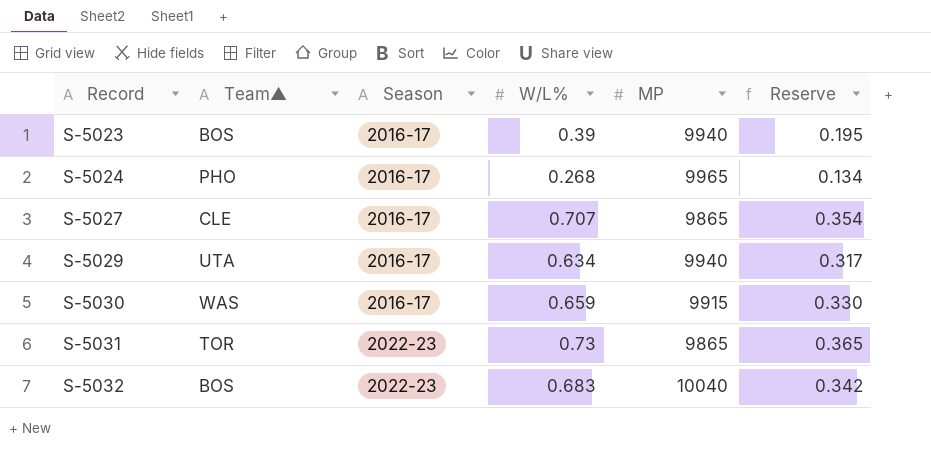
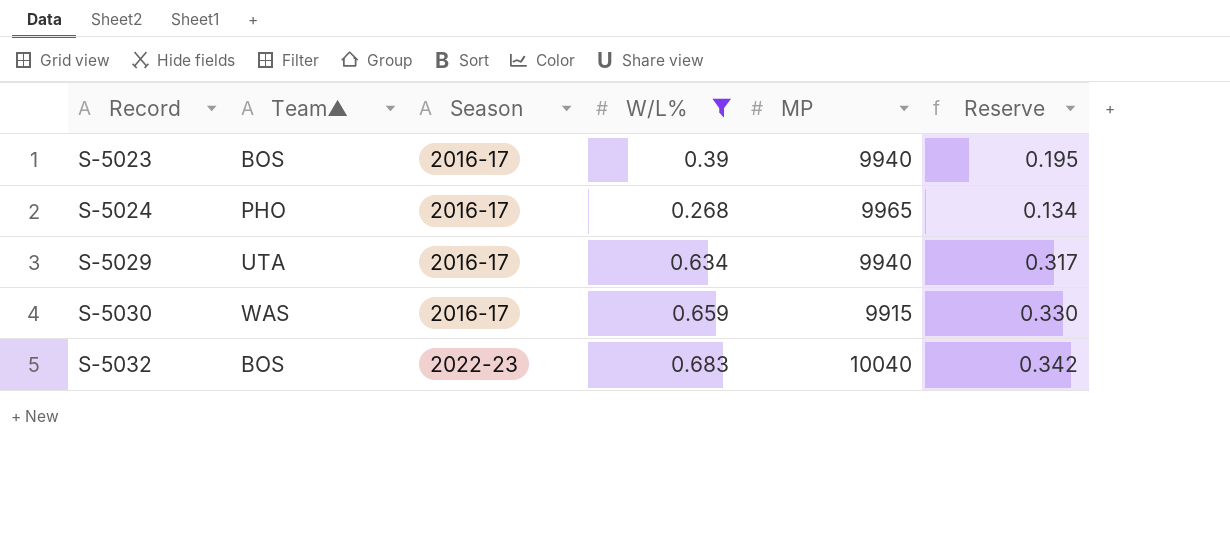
filter: none -> W/L% <= 0.683

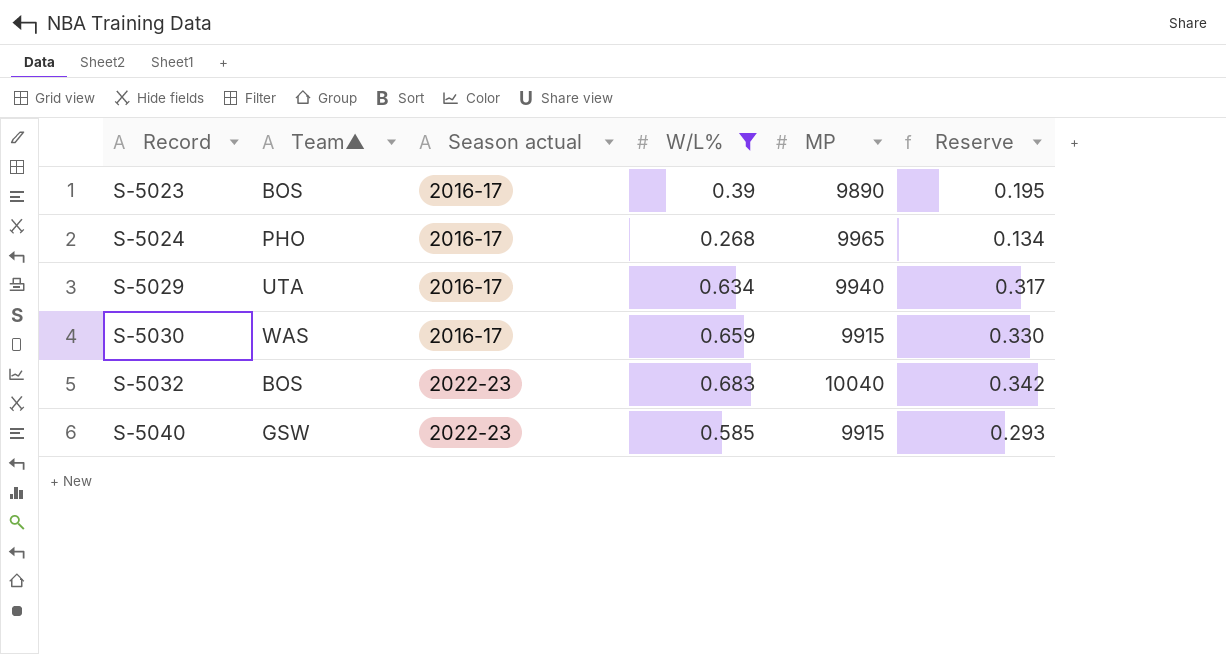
column name: Season -> Season actual
S-5023 | MP: 9940 -> 9890
row S-5040: none -> GSW | 2022-23 | 0.585 | 9915 | 0.293

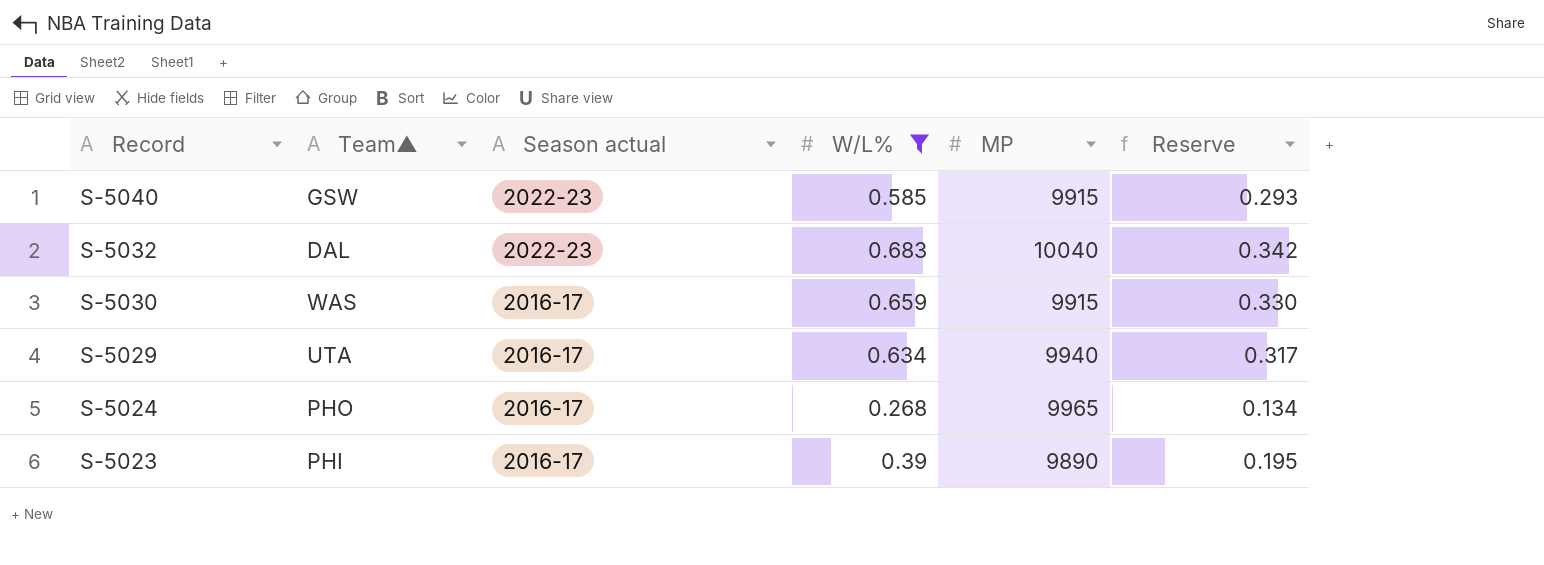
row order: Record ascending -> Record descending
S-5032 | Team▲: BOS -> DAL
S-5023 | Team▲: BOS -> PHI

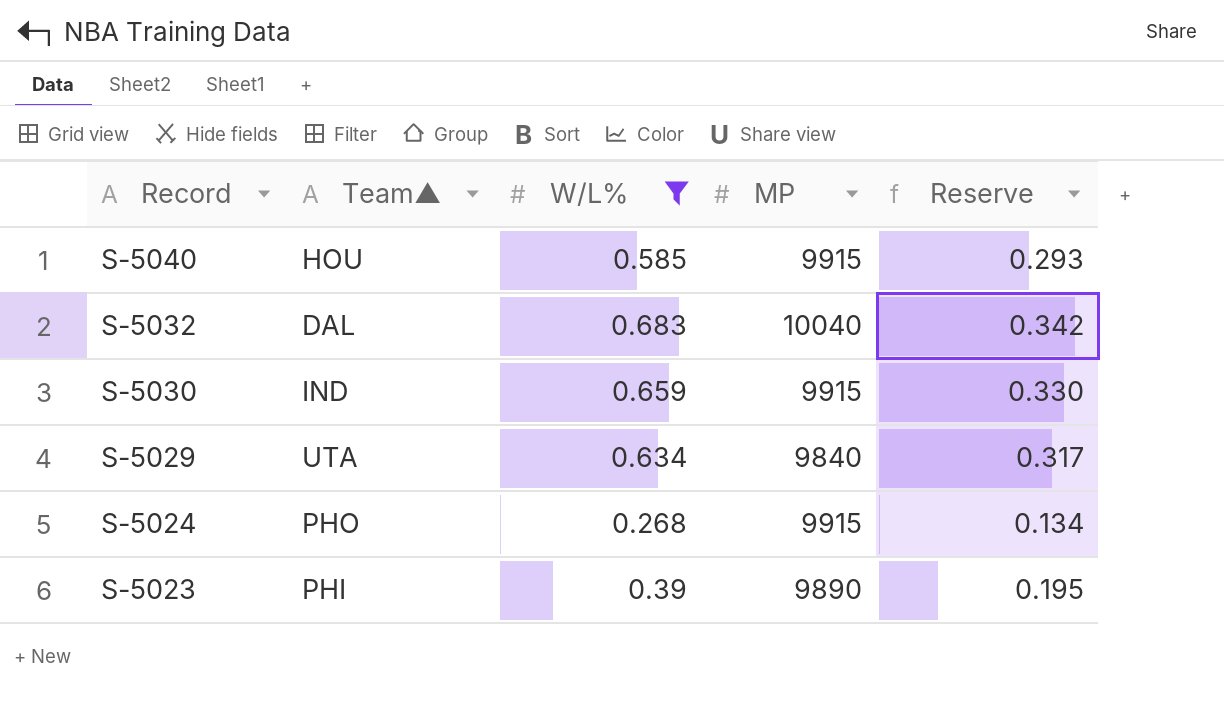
column Season actual | position: 3 -> none
S-5040 | Team▲: GSW -> HOU
S-5030 | Team▲: WAS -> IND
S-5029 | MP: 9940 -> 9840
S-5024 | MP: 9965 -> 9915

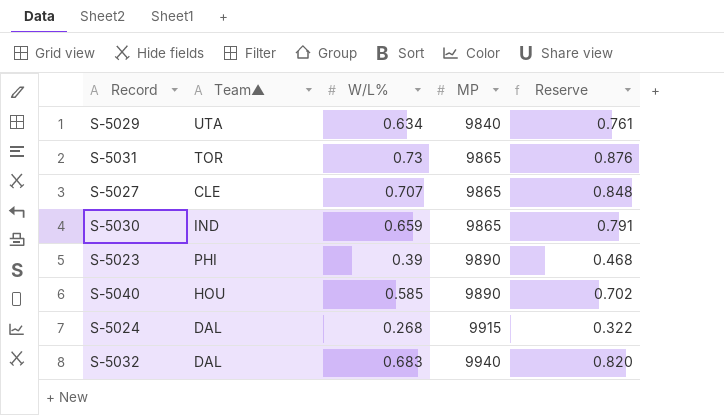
filter: W/L% <= 0.683 -> none
row order: Record descending -> MP ascending
column Reserve | formula: [W/L%] * 0.5 -> [W/L%] * 1.2
S-5030 | MP: 9915 -> 9865
S-5040 | MP: 9915 -> 9890
S-5024 | Team▲: PHO -> DAL
S-5032 | MP: 10040 -> 9940

